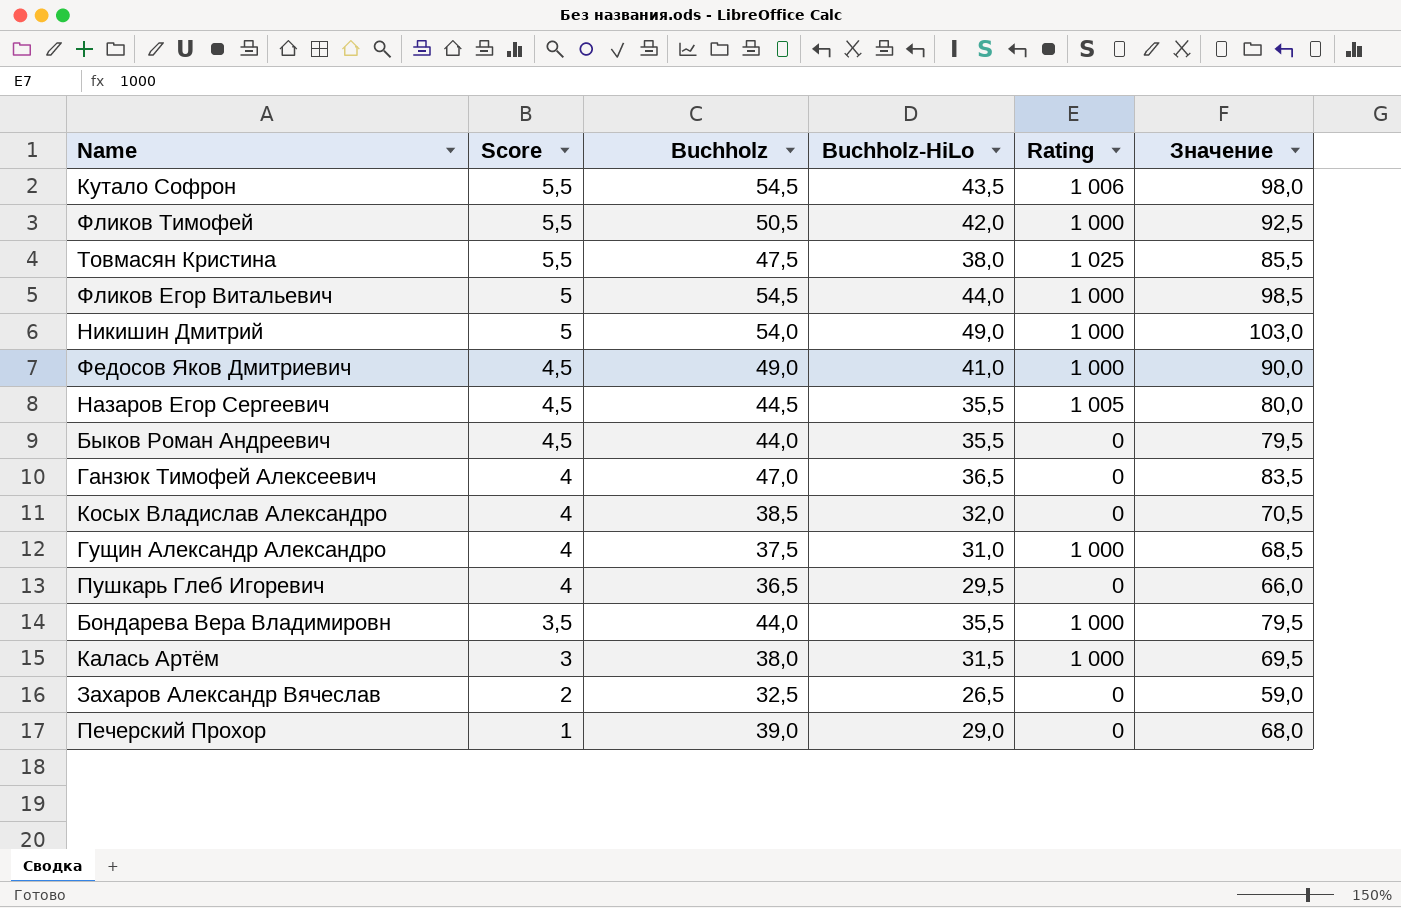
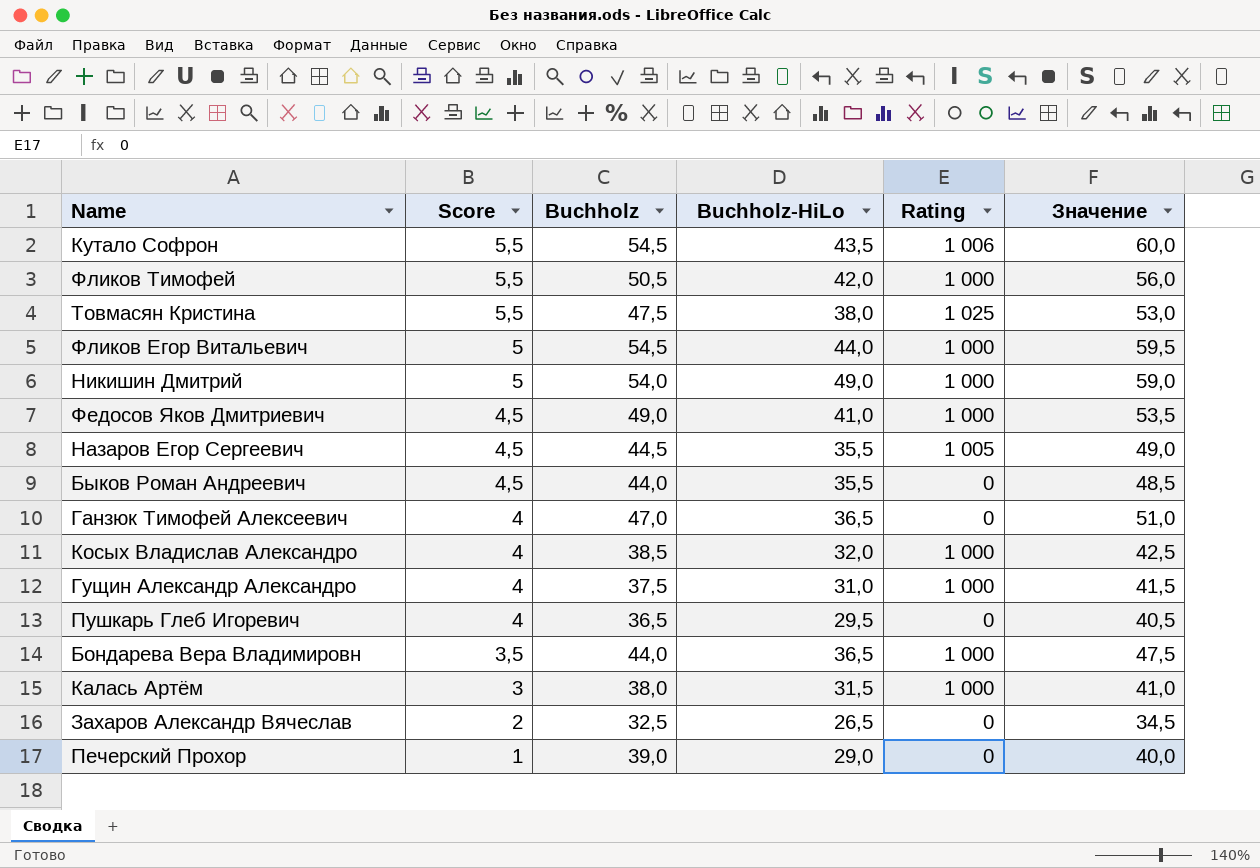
column Значение | formula: [Buchholz] + [Buchholz-HiLo] -> [Score] + [Buchholz]
Косых Владислав Александро | Rating: 0 -> 1 000
Бондарева Вера Владимировн | Buchholz-HiLo: 35,5 -> 36,5

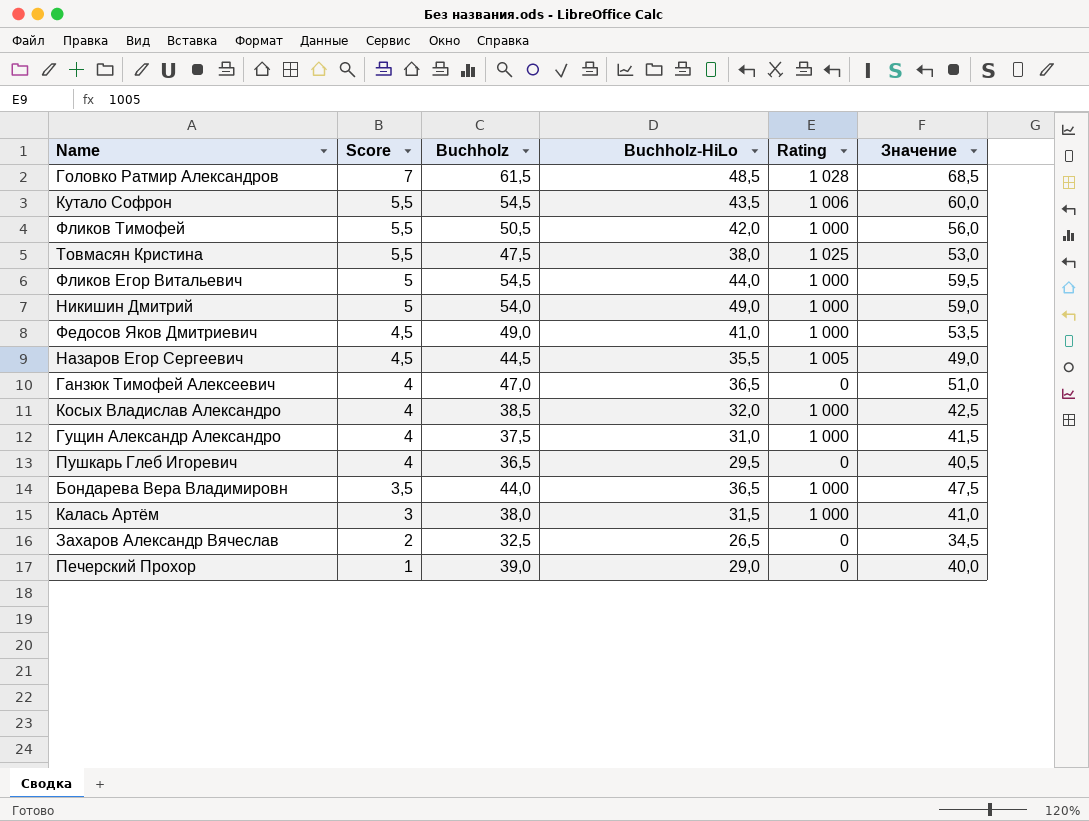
row Быков Роман Андреевич: 4,5 | 44,0 | 35,5 | 0 | 48,5 -> none
row Головко Ратмир Александров: none -> 7 | 61,5 | 48,5 | 1 028 | 68,5

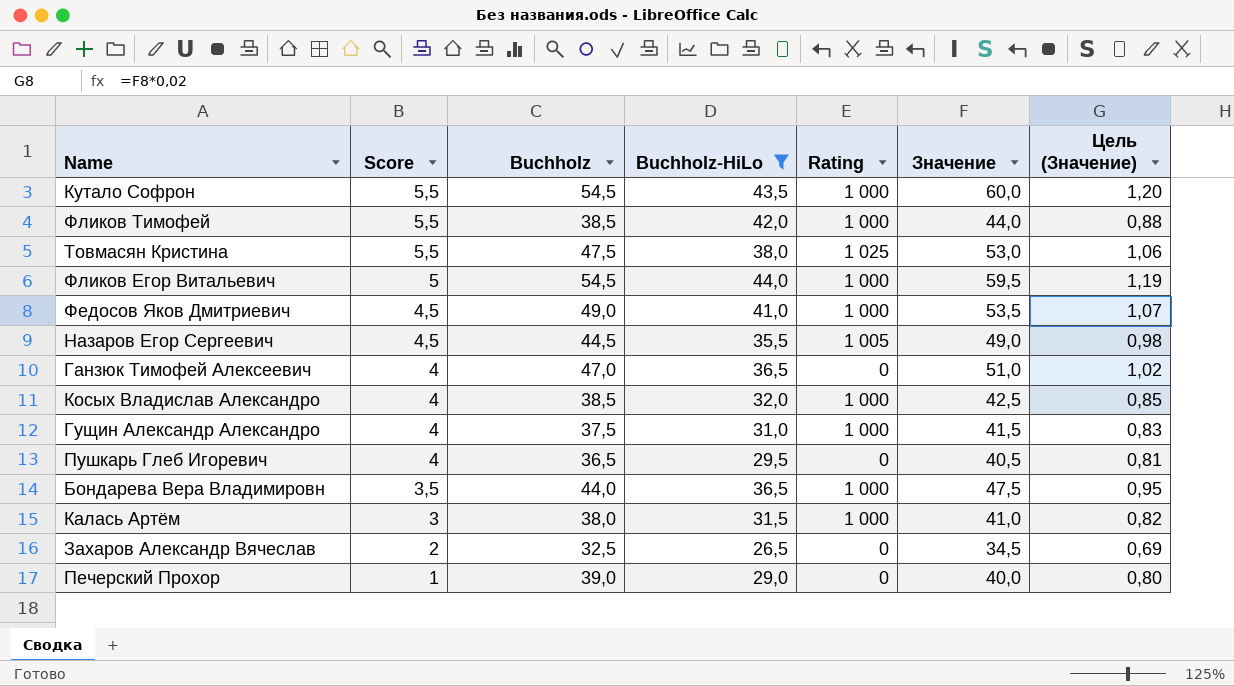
filter: none -> Buchholz-HiLo <= 44,0
column Цель (Значение) | formula: none -> [Значение] * 0,02
Кутало Софрон | Rating: 1 006 -> 1 000
Фликов Тимофей | Buchholz: 50,5 -> 38,5
Фликов Тимофей | Значение: 56,0 -> 44,0

